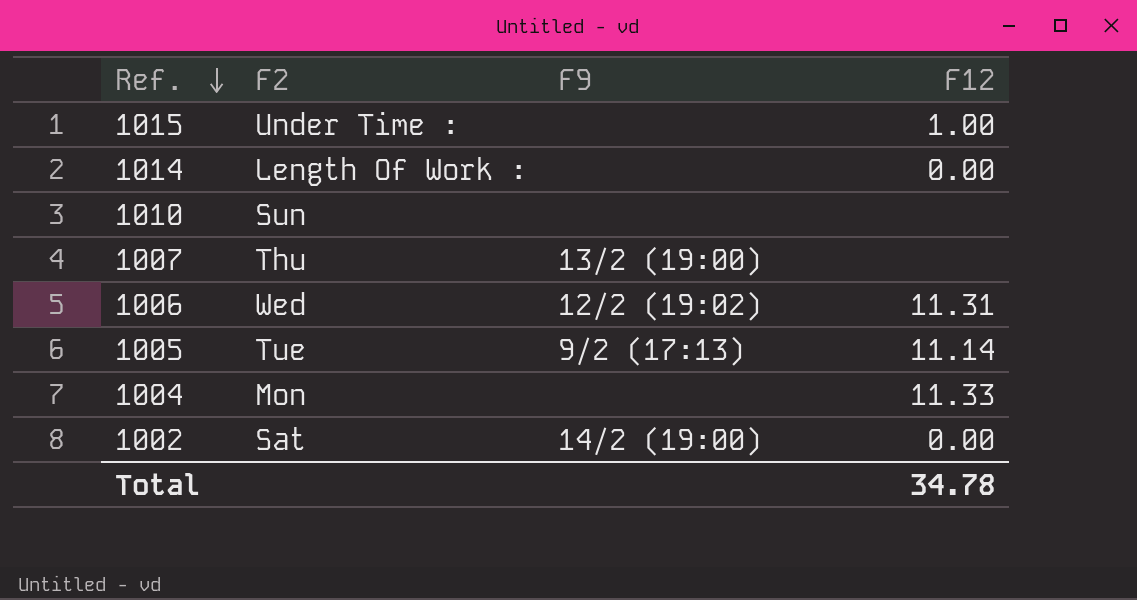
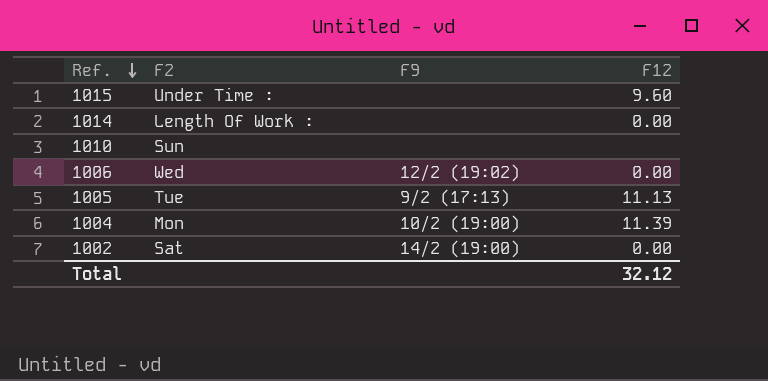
row 1007: Thu | 13/2 (19:00) | none -> none
1015 | F12: 1.00 -> 9.60
1006 | F12: 11.31 -> 0.00
1005 | F12: 11.14 -> 11.13
1004 | F9: none -> 10/2 (19:00)
1004 | F12: 11.33 -> 11.39
Total | F12: 34.78 -> 32.12

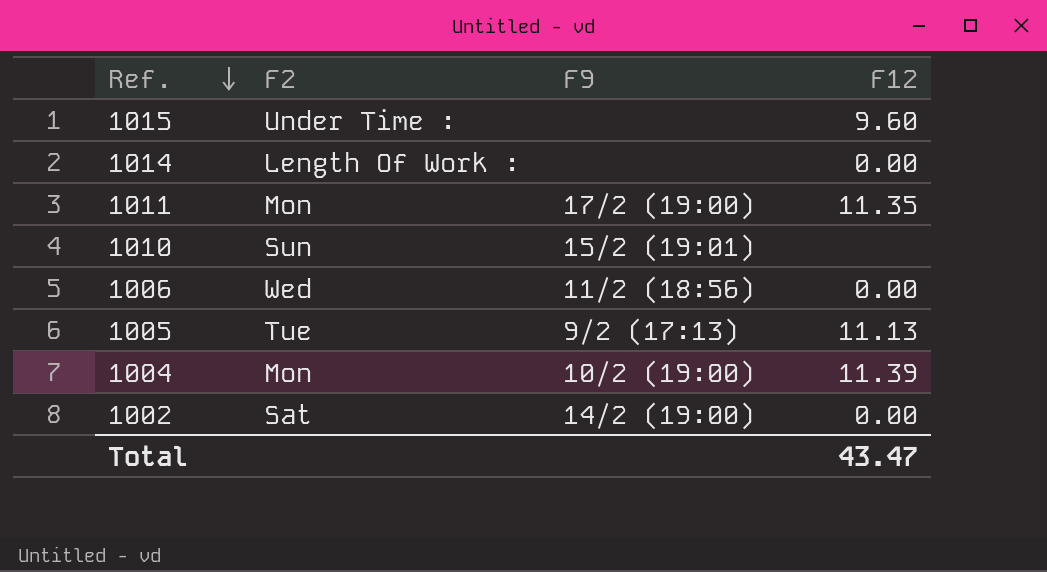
row 1011: none -> Mon | 17/2 (19:00) | 11.35
1010 | F9: none -> 15/2 (19:01)
1006 | F9: 12/2 (19:02) -> 11/2 (18:56)
Total | F12: 32.12 -> 43.47

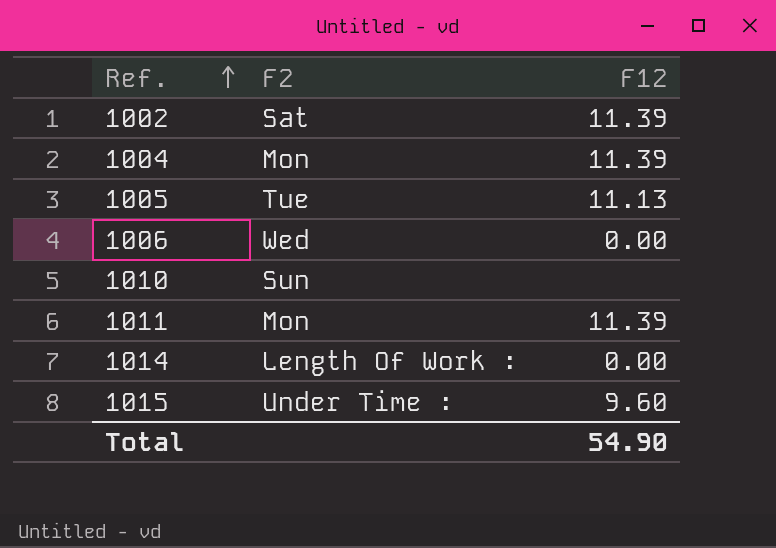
row order: Ref. descending -> Ref. ascending
column F9 | position: 3 -> none
1002 | F12: 0.00 -> 11.39
1011 | F12: 11.35 -> 11.39
Total | F12: 43.47 -> 54.90

